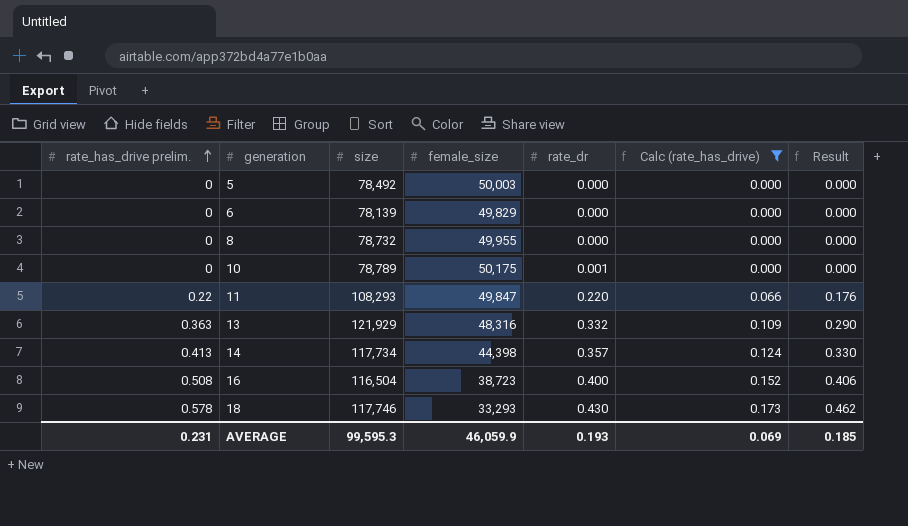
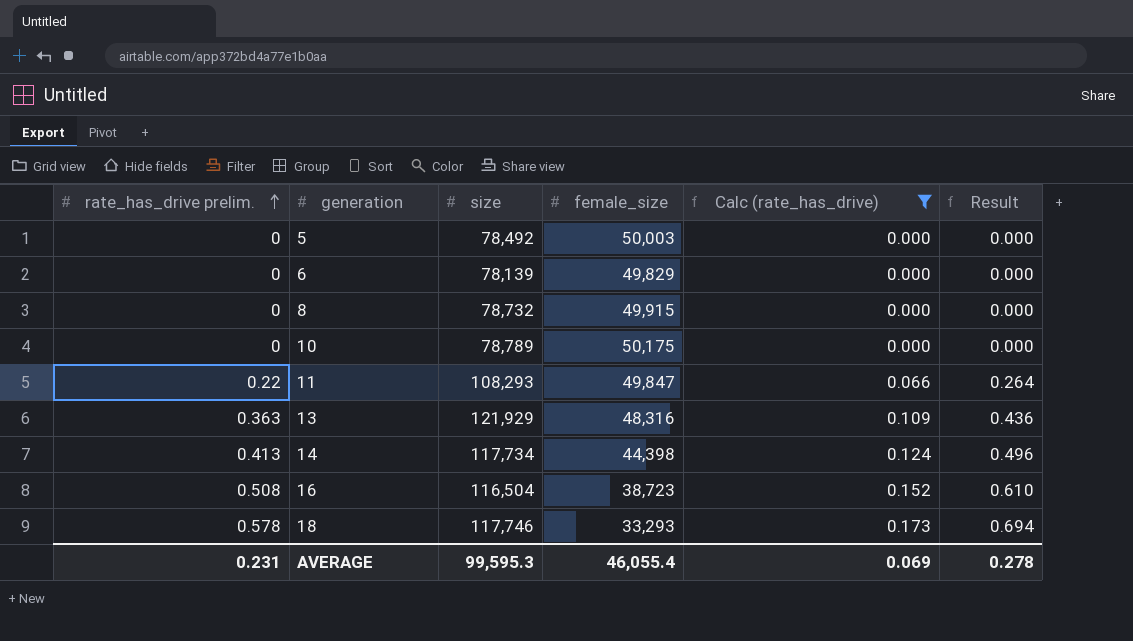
column rate_dr | position: 5 -> none
column Result | formula: [rate_has_drive prelim.] * 0.8 -> [rate_has_drive prelim.] * 1.2
8 | female_size: 49,955 -> 49,915
AVERAGE | female_size: 46,059.9 -> 46,055.4
AVERAGE | Result: 0.185 -> 0.278

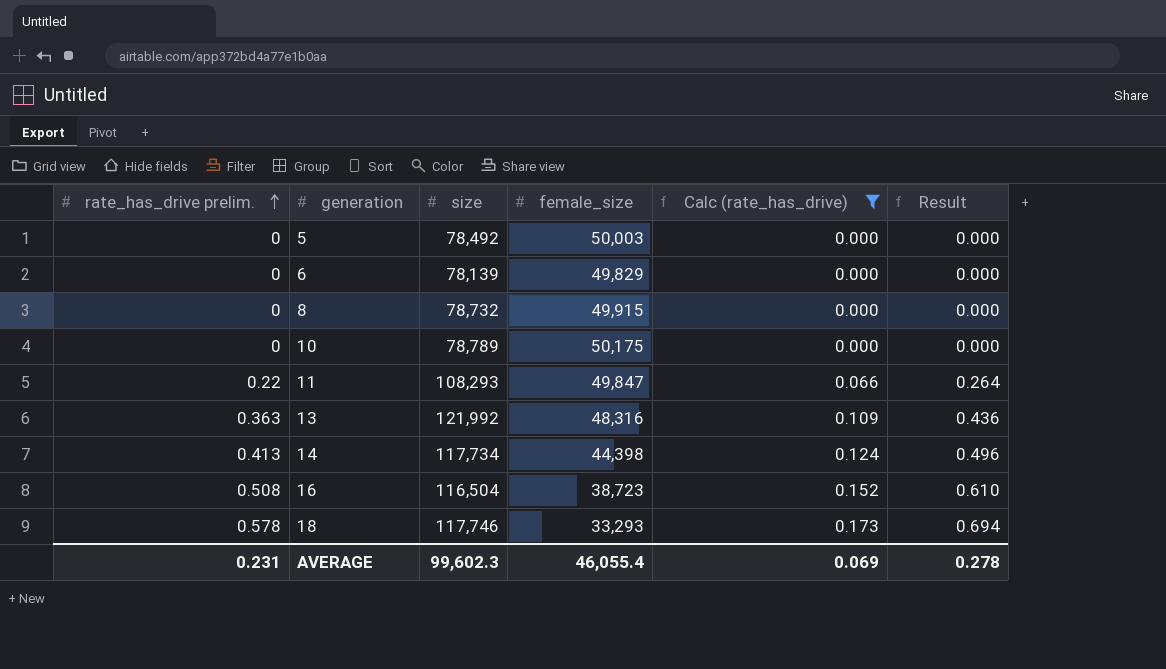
13 | size: 121,929 -> 121,992
AVERAGE | size: 99,595.3 -> 99,602.3

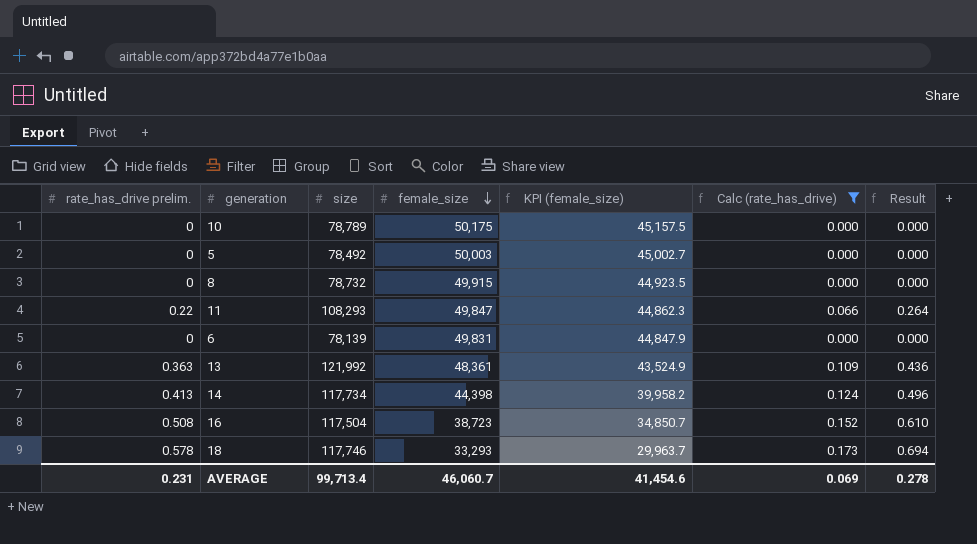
row order: rate_has_drive prelim. ascending -> female_size descending
column KPI (female_size) | formula: none -> [female_size] * 0.9
6 | female_size: 49,829 -> 49,831
13 | female_size: 48,316 -> 48,361
16 | size: 116,504 -> 117,504
AVERAGE | size: 99,602.3 -> 99,713.4
AVERAGE | female_size: 46,055.4 -> 46,060.7

